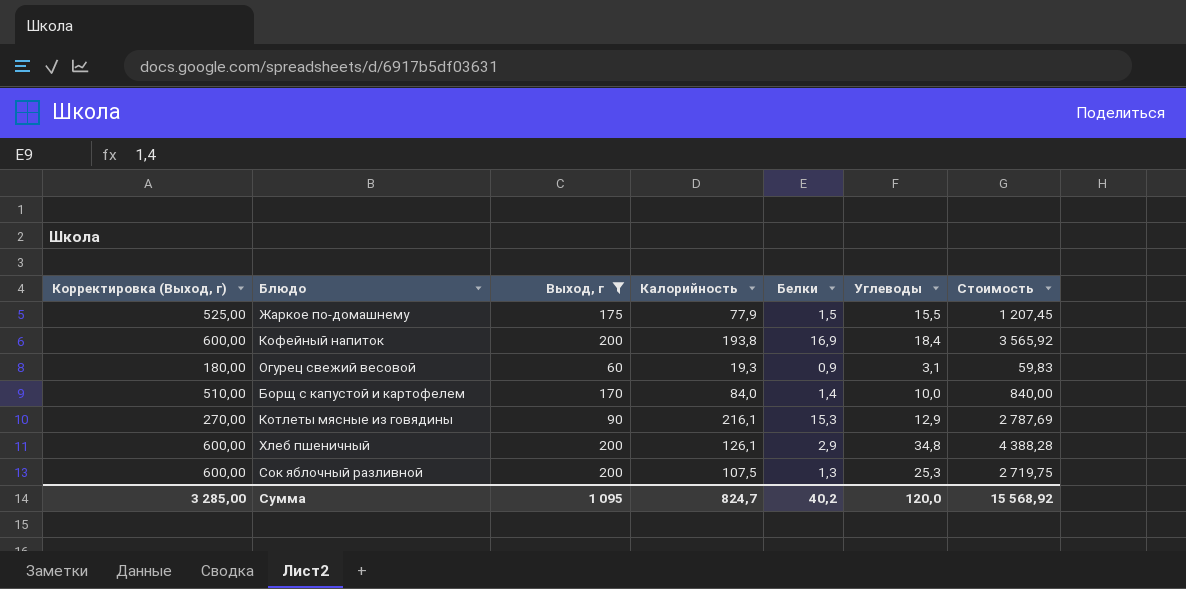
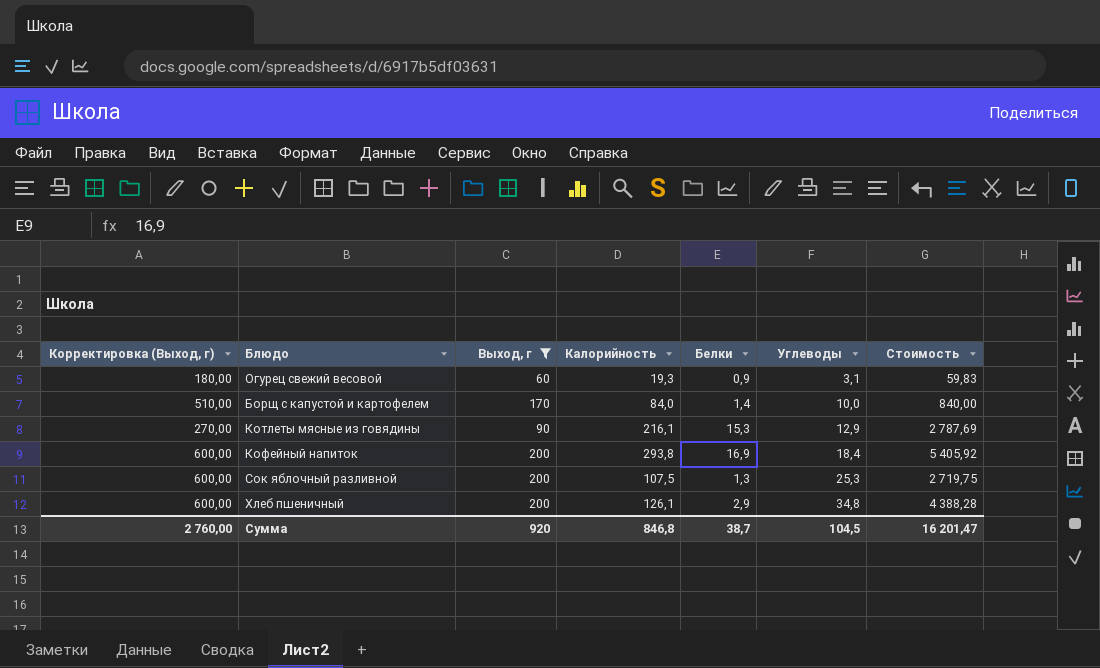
row order: none -> Углеводы ascending
row Жаркое по-домашнему: 525,00 | 175 | 77,9 | 1,5 | 15,5 | 1 207,45 -> none
Кофейный напиток | Калорийность: 193,8 -> 293,8
Кофейный напиток | Стоимость: 3 565,92 -> 5 405,92
Сумма | Корректировка (Выход, г): 3 285,00 -> 2 760,00
Сумма | Выход, г: 1 095 -> 920
Сумма | Калорийность: 824,7 -> 846,8
Сумма | Белки: 40,2 -> 38,7
Сумма | Углеводы: 120,0 -> 104,5
Сумма | Стоимость: 15 568,92 -> 16 201,47

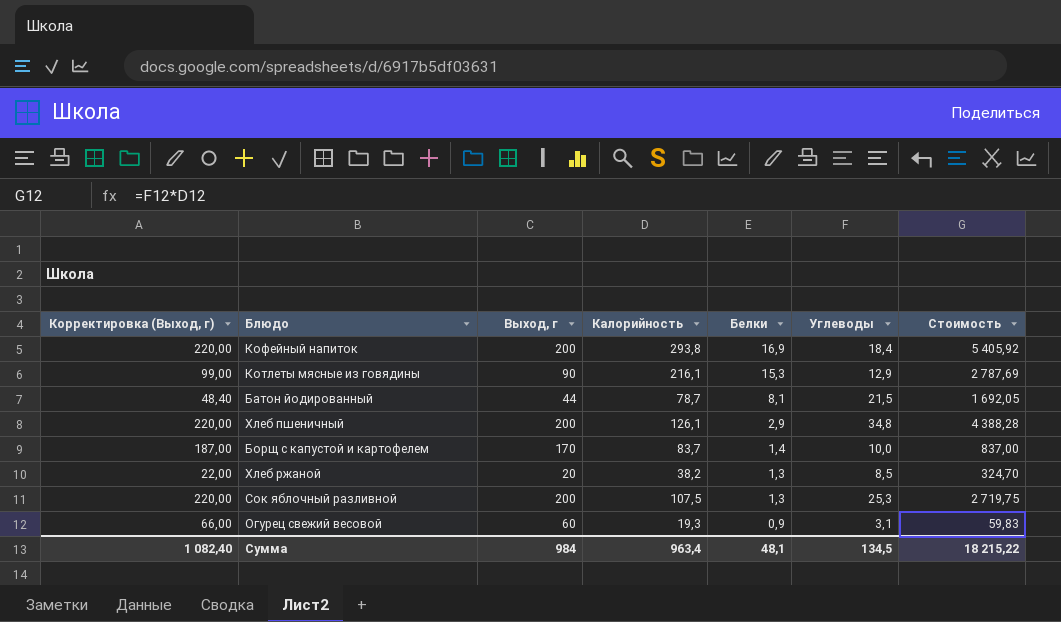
filter: Выход, г >= 60 -> none
row order: Углеводы ascending -> Белки descending
column Корректировка (Выход, г) | formula: [Выход, г] * 3 -> [Выход, г] * 1,1
Борщ с капустой и картофелем | Калорийность: 84,0 -> 83,7
Борщ с капустой и картофелем | Стоимость: 840,00 -> 837,00
Сумма | Корректировка (Выход, г): 2 760,00 -> 1 082,40
Сумма | Выход, г: 920 -> 984
Сумма | Калорийность: 846,8 -> 963,4
Сумма | Белки: 38,7 -> 48,1
Сумма | Углеводы: 104,5 -> 134,5
Сумма | Стоимость: 16 201,47 -> 18 215,22

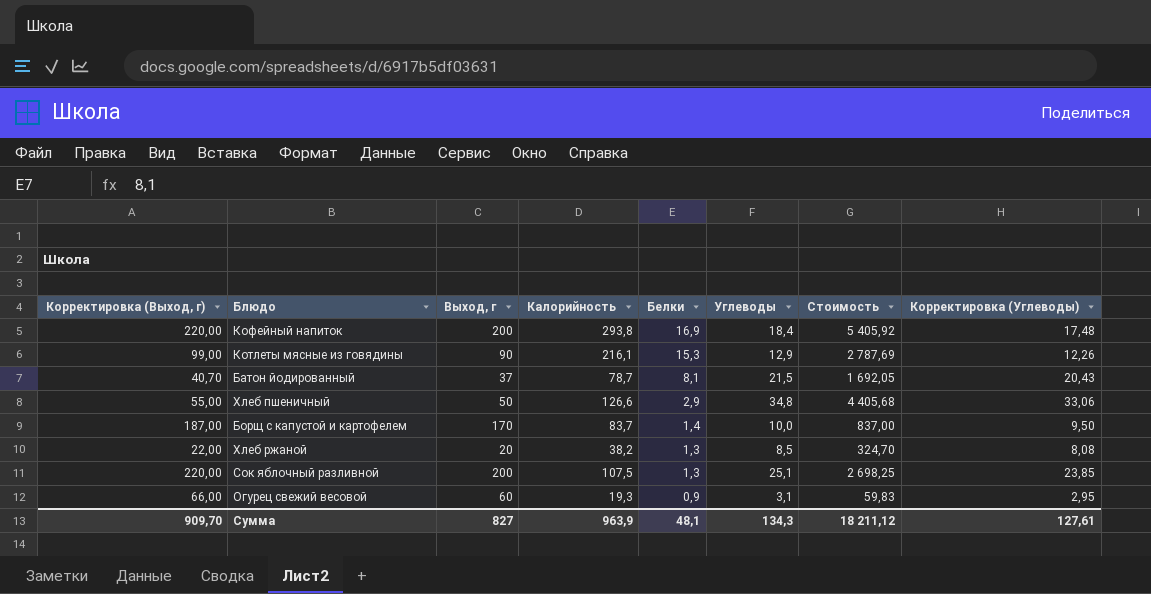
column Корректировка (Углеводы) | formula: none -> [Углеводы] * 0,95
Батон йодированный | Корректировка (Выход, г): 48,40 -> 40,70
Батон йодированный | Выход, г: 44 -> 37
Хлеб пшеничный | Корректировка (Выход, г): 220,00 -> 55,00
Хлеб пшеничный | Выход, г: 200 -> 50
Хлеб пшеничный | Калорийность: 126,1 -> 126,6
Хлеб пшеничный | Стоимость: 4 388,28 -> 4 405,68
Сок яблочный разливной | Углеводы: 25,3 -> 25,1
Сок яблочный разливной | Стоимость: 2 719,75 -> 2 698,25
Сумма | Корректировка (Выход, г): 1 082,40 -> 909,70
Сумма | Выход, г: 984 -> 827
Сумма | Калорийность: 963,4 -> 963,9
Сумма | Углеводы: 134,5 -> 134,3
Сумма | Стоимость: 18 215,22 -> 18 211,12

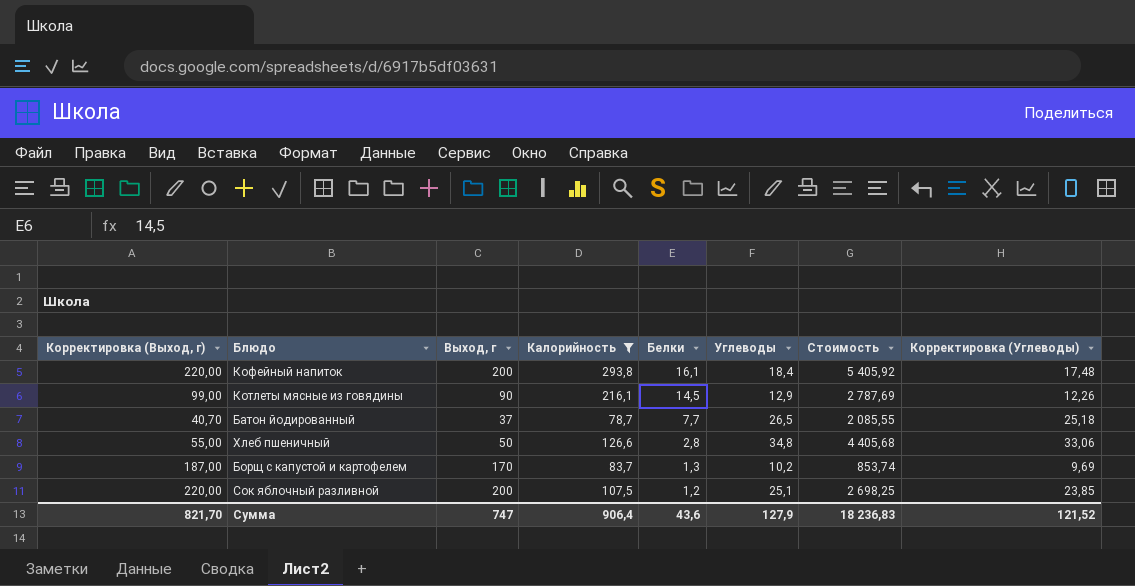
filter: none -> Калорийность >= 78,7
Кофейный напиток | Белки: 16,9 -> 16,1
Котлеты мясные из говядины | Белки: 15,3 -> 14,5
Батон йодированный | Белки: 8,1 -> 7,7
Батон йодированный | Углеводы: 21,5 -> 26,5
Батон йодированный | Стоимость: 1 692,05 -> 2 085,55
Батон йодированный | Корректировка (Углеводы): 20,43 -> 25,18
Хлеб пшеничный | Белки: 2,9 -> 2,8
Борщ с капустой и картофелем | Белки: 1,4 -> 1,3
Борщ с капустой и картофелем | Углеводы: 10,0 -> 10,2
Борщ с капустой и картофелем | Стоимость: 837,00 -> 853,74
Борщ с капустой и картофелем | Корректировка (Углеводы): 9,50 -> 9,69
Сок яблочный разливной | Белки: 1,3 -> 1,2
Сумма | Корректировка (Выход, г): 909,70 -> 821,70
Сумма | Выход, г: 827 -> 747
Сумма | Калорийность: 963,9 -> 906,4
Сумма | Белки: 48,1 -> 43,6
Сумма | Углеводы: 134,3 -> 127,9
Сумма | Стоимость: 18 211,12 -> 18 236,83
Сумма | Корректировка (Углеводы): 127,61 -> 121,52

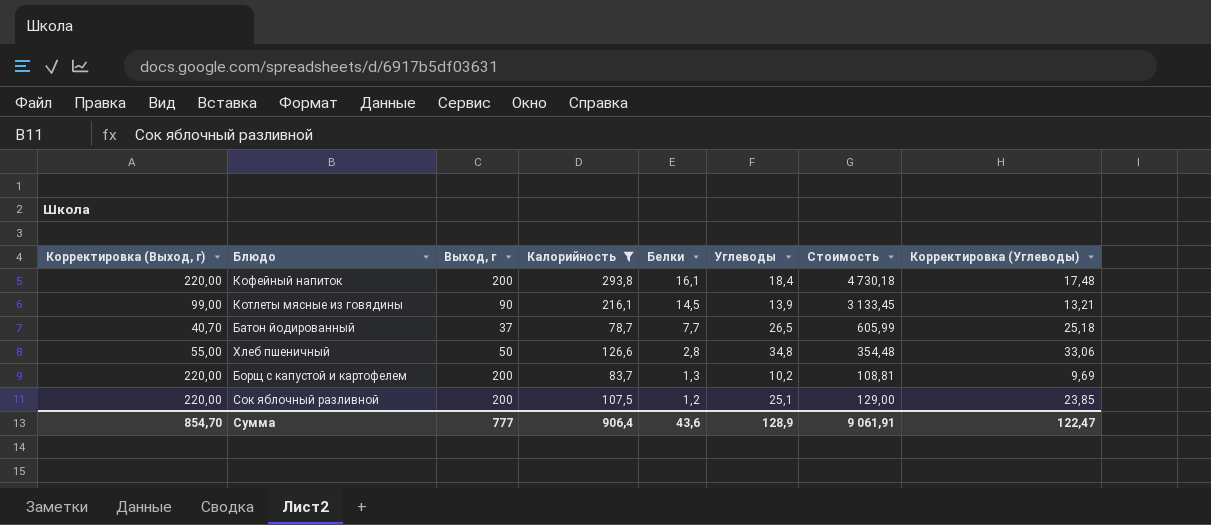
column Стоимость | formula: [Калорийность] * [Углеводы] -> [Калорийность] * [Белки]
Котлеты мясные из говядины | Углеводы: 12,9 -> 13,9
Котлеты мясные из говядины | Корректировка (Углеводы): 12,26 -> 13,21
Борщ с капустой и картофелем | Корректировка (Выход, г): 187,00 -> 220,00
Борщ с капустой и картофелем | Выход, г: 170 -> 200
Сумма | Корректировка (Выход, г): 821,70 -> 854,70
Сумма | Выход, г: 747 -> 777
Сумма | Углеводы: 127,9 -> 128,9
Сумма | Стоимость: 18 236,83 -> 9 061,91
Сумма | Корректировка (Углеводы): 121,52 -> 122,47

